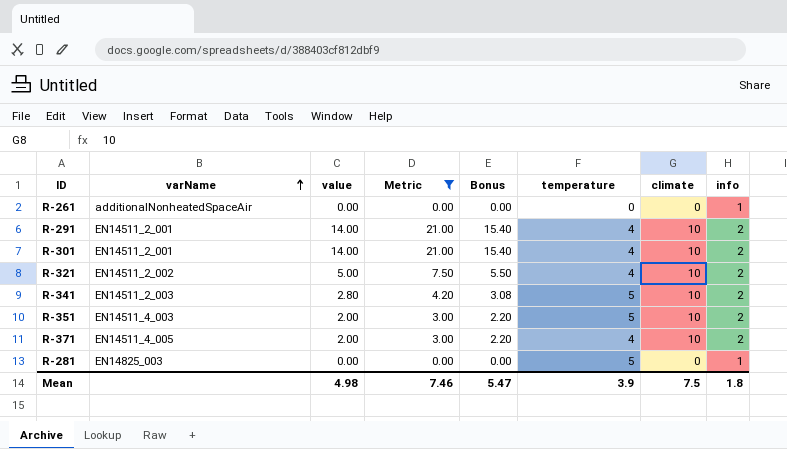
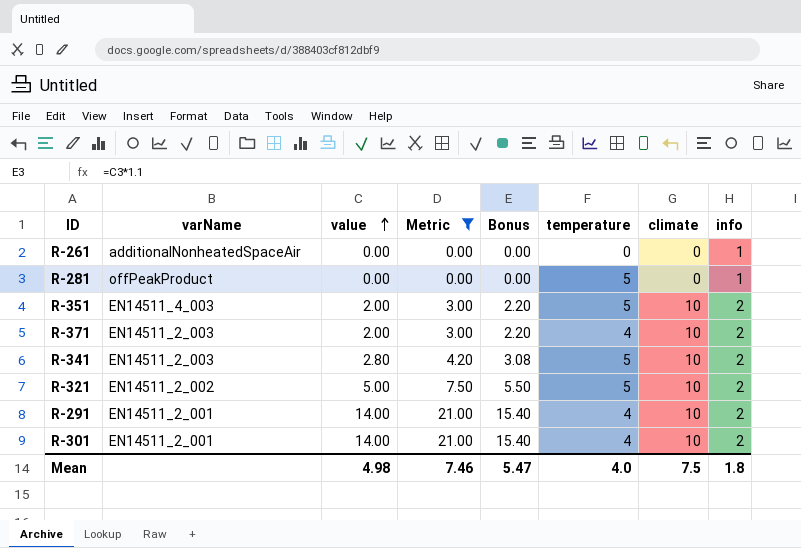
row order: varName ascending -> value ascending
R-281 | varName: EN14825_003 -> offPeakProduct
R-371 | varName: EN14511_4_005 -> EN14511_2_003
R-321 | temperature: 4 -> 5
Mean | temperature: 3.9 -> 4.0

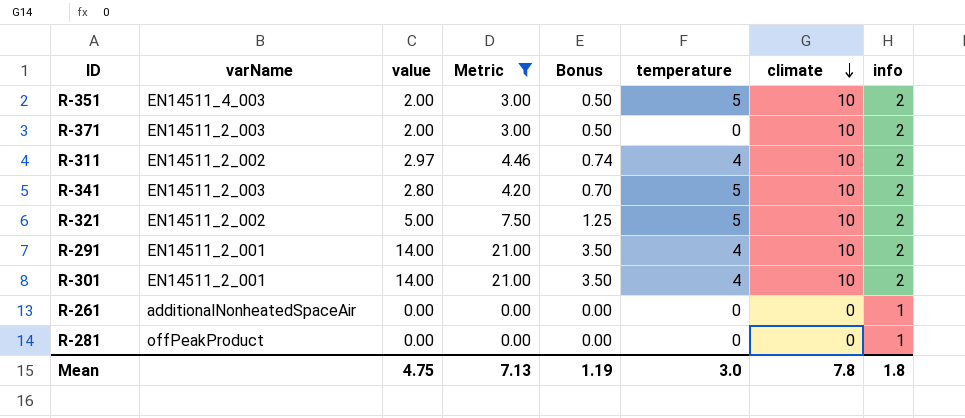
row order: value ascending -> climate descending
column Bonus | formula: [value] * 1.1 -> [value] * 0.25
R-371 | temperature: 4 -> 0
row R-311: none -> EN14511_2_002 | 2.97 | 4.46 | 0.74 | 4 | 10 | 2
R-281 | temperature: 5 -> 0
Mean | value: 4.98 -> 4.75
Mean | Metric: 7.46 -> 7.13
Mean | Bonus: 5.47 -> 1.19
Mean | temperature: 4.0 -> 3.0
Mean | climate: 7.5 -> 7.8

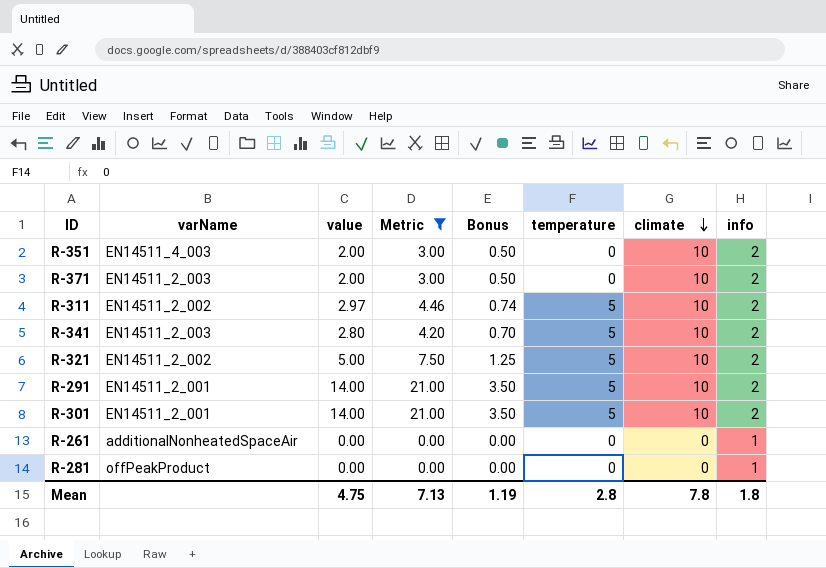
R-351 | temperature: 5 -> 0
R-311 | temperature: 4 -> 5
R-291 | temperature: 4 -> 5
R-301 | temperature: 4 -> 5
Mean | temperature: 3.0 -> 2.8

